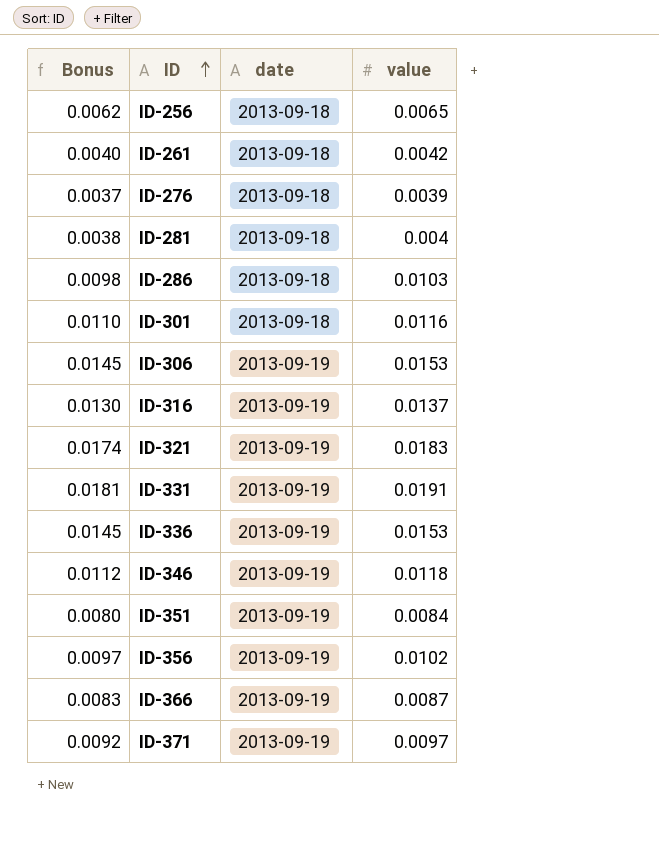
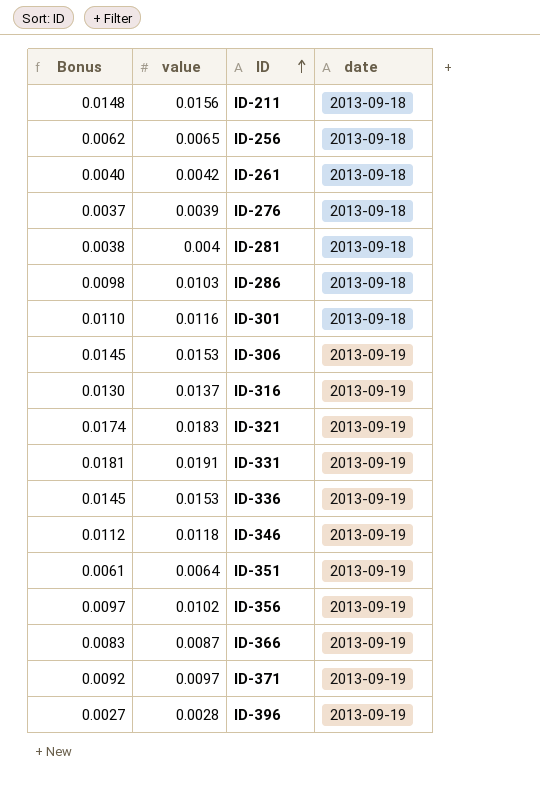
column value | position: 4 -> 2
row ID-211: none -> 0.0148 | 0.0156 | 2013-09-18
ID-351 | Bonus: 0.0080 -> 0.0061
ID-351 | value: 0.0084 -> 0.0064
row ID-396: none -> 0.0027 | 0.0028 | 2013-09-19

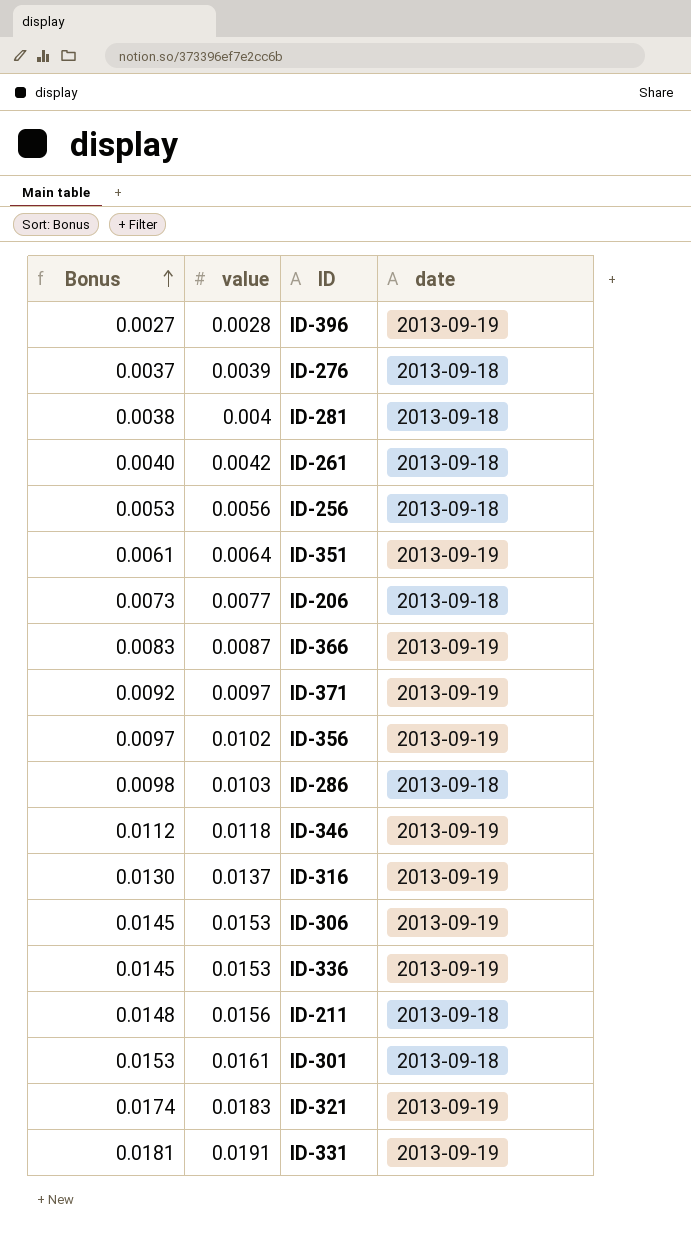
row order: ID ascending -> Bonus ascending
ID-256 | Bonus: 0.0062 -> 0.0053
ID-256 | value: 0.0065 -> 0.0056
row ID-206: none -> 0.0073 | 0.0077 | 2013-09-18
ID-301 | Bonus: 0.0110 -> 0.0153
ID-301 | value: 0.0116 -> 0.0161

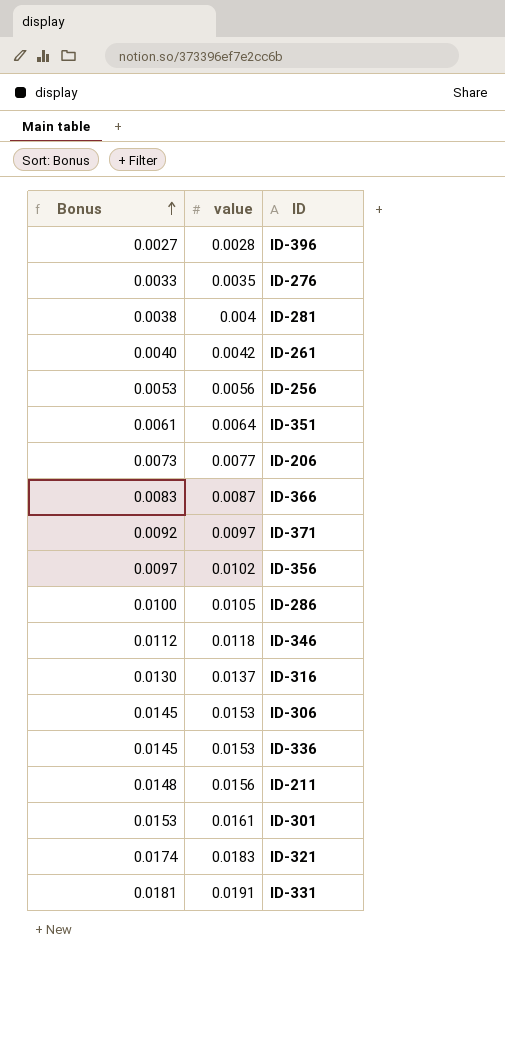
column date | position: 4 -> none
ID-276 | Bonus: 0.0037 -> 0.0033
ID-276 | value: 0.0039 -> 0.0035
ID-286 | Bonus: 0.0098 -> 0.0100
ID-286 | value: 0.0103 -> 0.0105

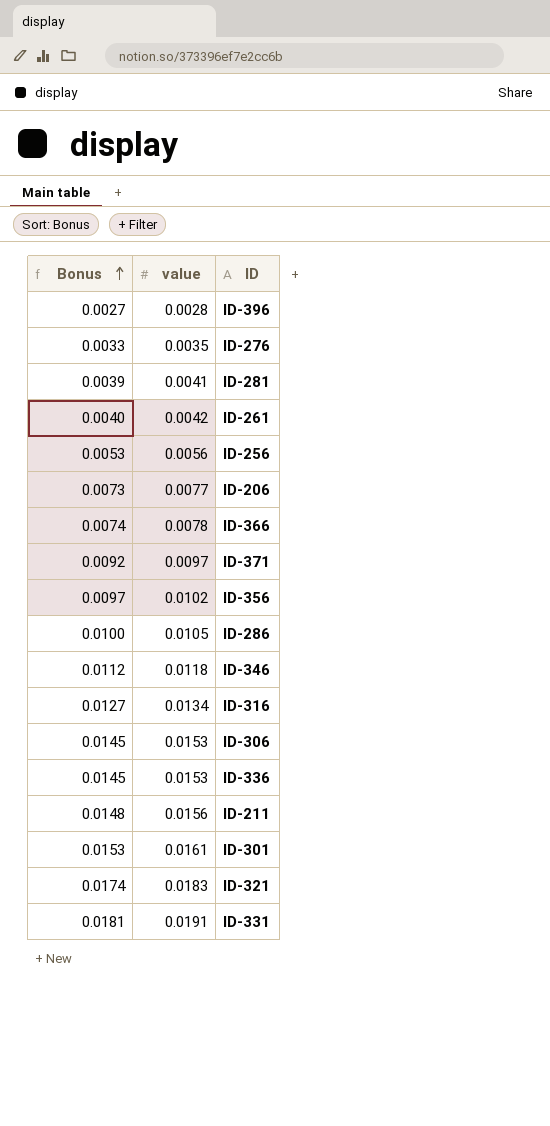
row ID-351: 0.0061 | 0.0064 -> none
ID-281 | Bonus: 0.0038 -> 0.0039
ID-281 | value: 0.004 -> 0.0041
ID-366 | Bonus: 0.0083 -> 0.0074
ID-366 | value: 0.0087 -> 0.0078
ID-316 | Bonus: 0.0130 -> 0.0127
ID-316 | value: 0.0137 -> 0.0134

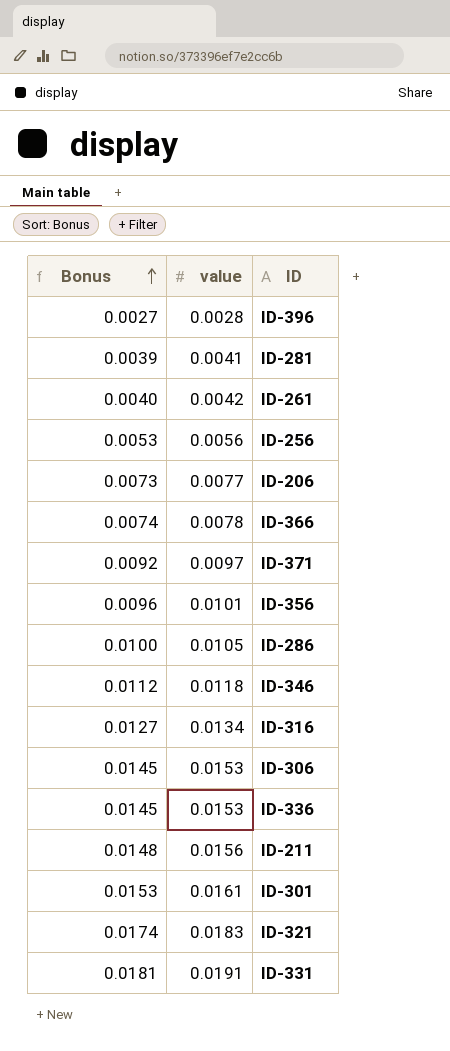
row ID-276: 0.0033 | 0.0035 -> none
ID-356 | Bonus: 0.0097 -> 0.0096
ID-356 | value: 0.0102 -> 0.0101

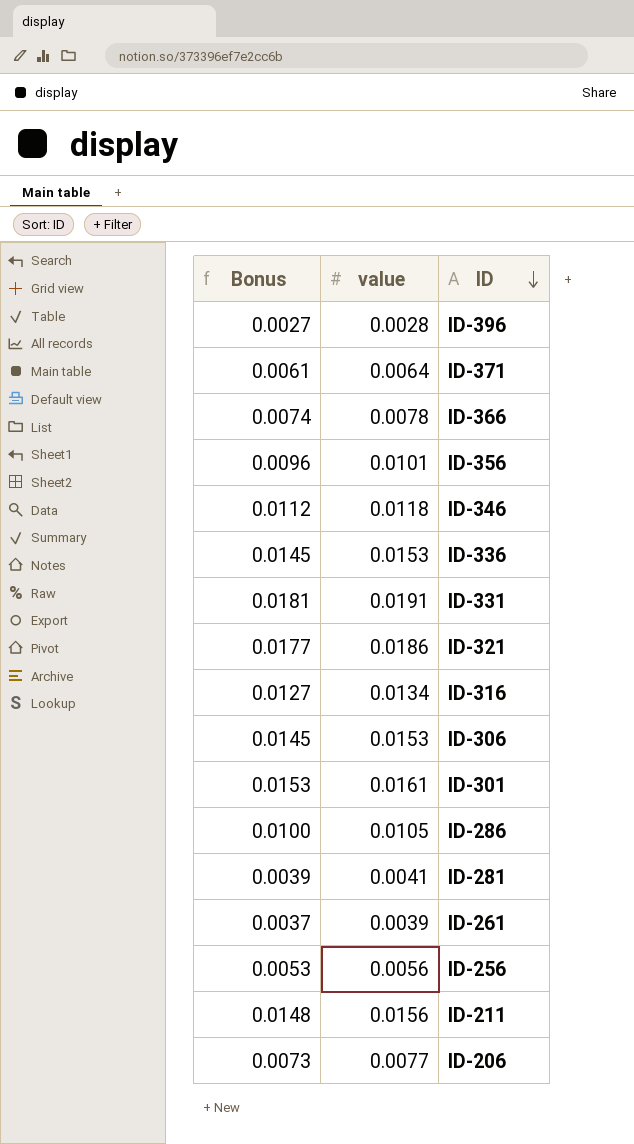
row order: Bonus ascending -> ID descending
ID-371 | Bonus: 0.0092 -> 0.0061
ID-371 | value: 0.0097 -> 0.0064
ID-321 | Bonus: 0.0174 -> 0.0177
ID-321 | value: 0.0183 -> 0.0186
ID-261 | Bonus: 0.0040 -> 0.0037
ID-261 | value: 0.0042 -> 0.0039

